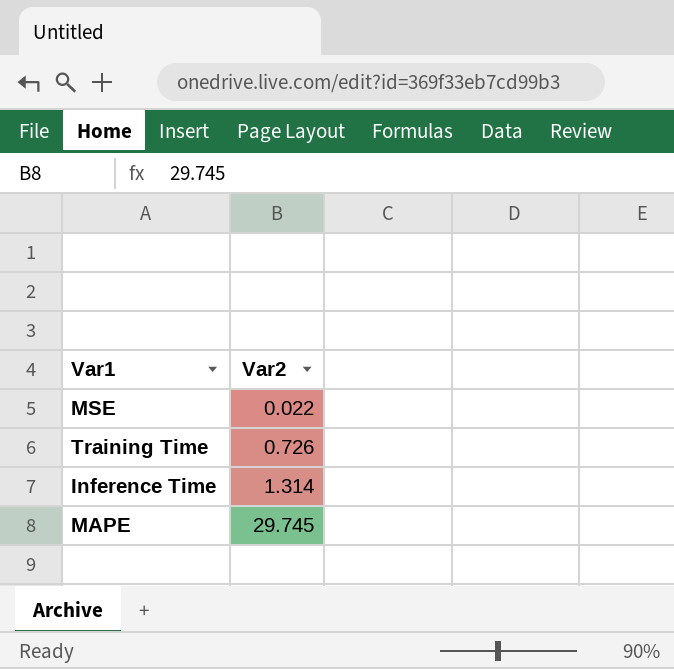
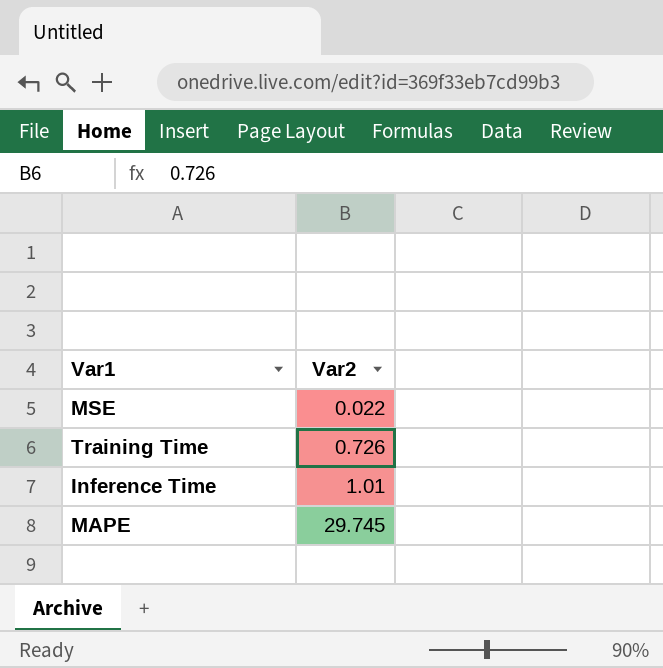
Inference Time | Var2: 1.314 -> 1.01

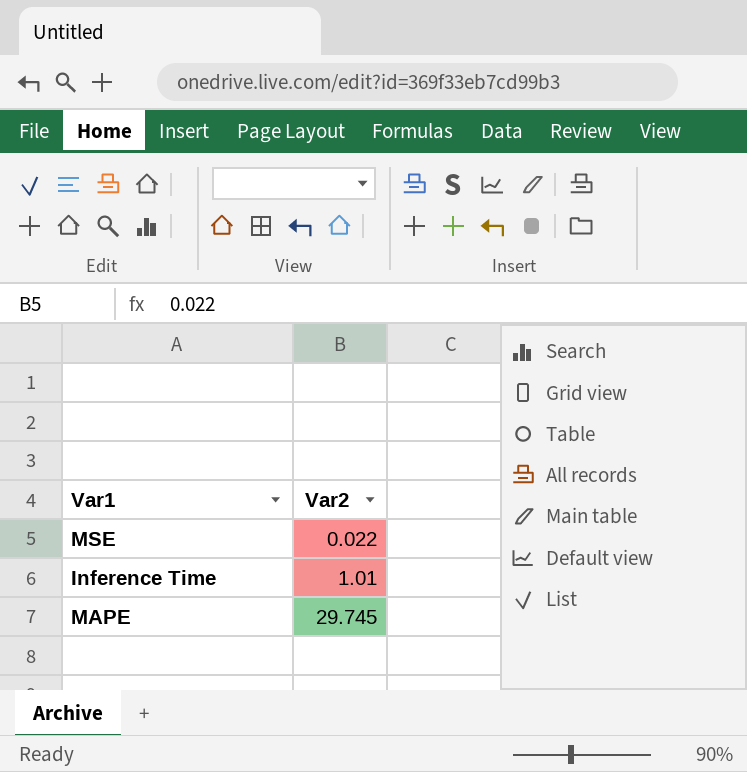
row Training Time: 0.726 -> none

